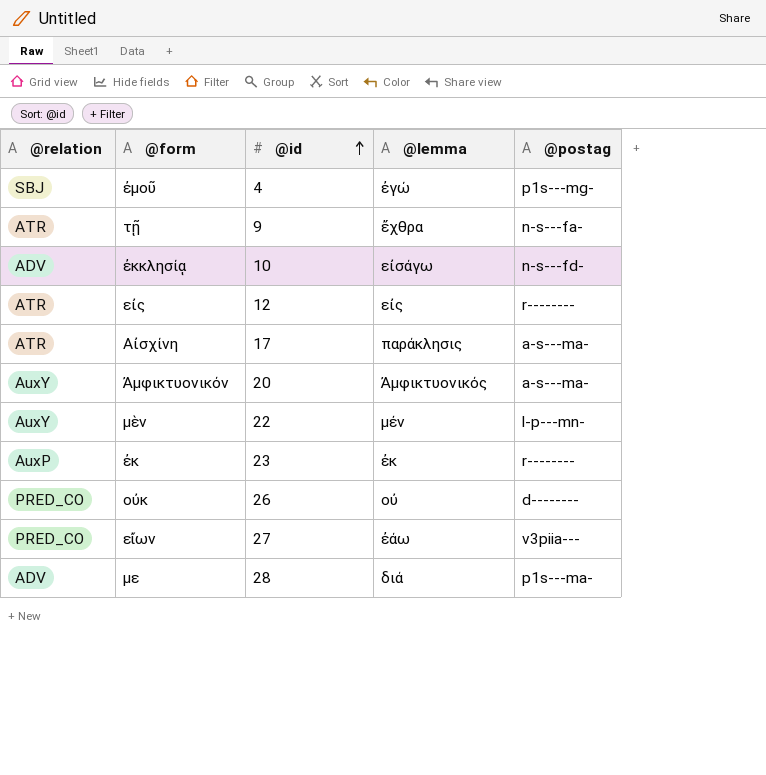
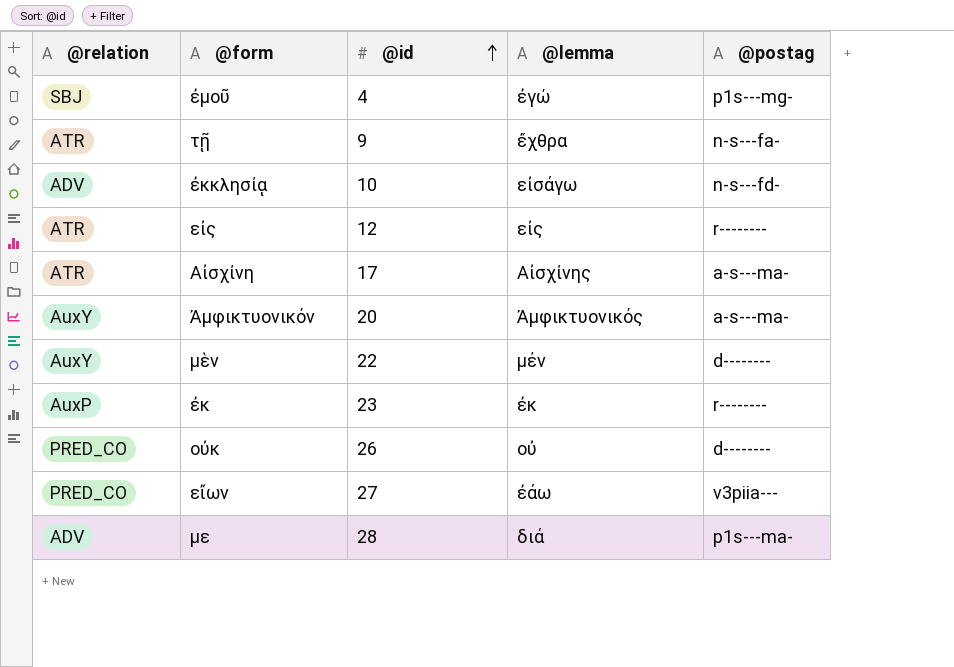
Αἰσχίνη | @lemma: παράκλησις -> Αἰσχίνης
μὲν | @postag: l-p---mn- -> d--------

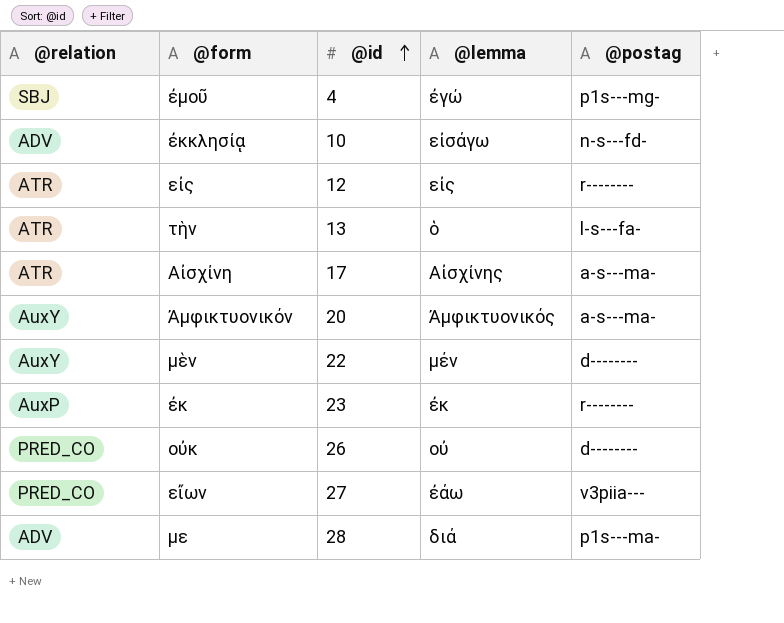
row τῇ: ATR | 9 | ἔχθρα | n-s---fa- -> none
row τὴν: none -> ATR | 13 | ὁ | l-s---fa-

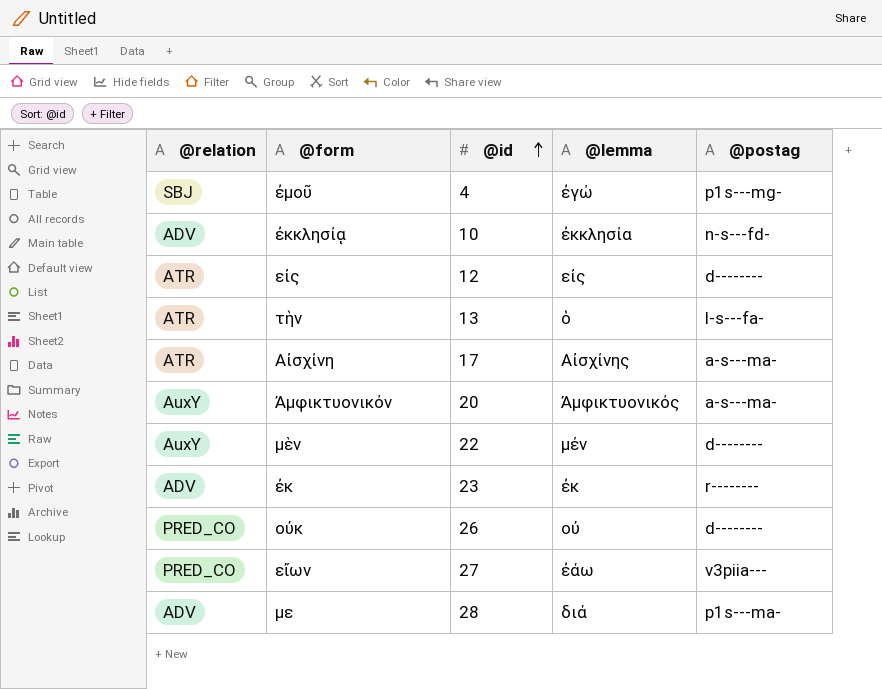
ἐκκλησίᾳ | @lemma: εἰσάγω -> ἐκκλησία
εἰς | @postag: r-------- -> d--------
ἐκ | @relation: AuxP -> ADV

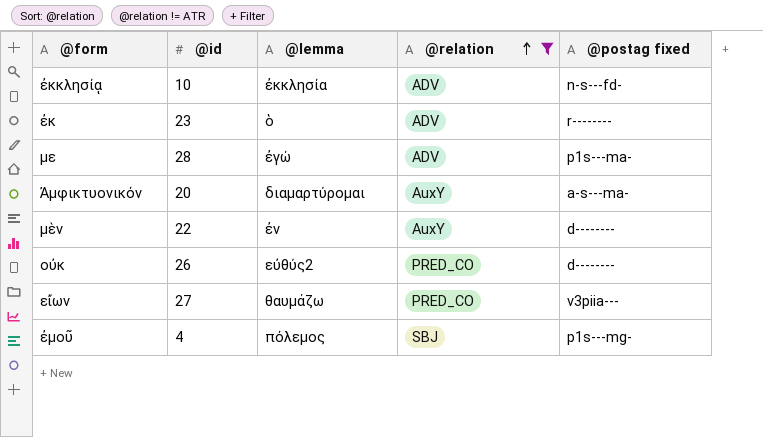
filter: none -> @relation != ATR
row order: @id ascending -> @relation ascending
column @relation | position: 1 -> 4
column name: @postag -> @postag fixed
ἐκ | @lemma: ἐκ -> ὁ
με | @lemma: διά -> ἐγώ
Ἀμφικτυονικόν | @lemma: Ἀμφικτυονικός -> διαμαρτύρομαι
μὲν | @lemma: μέν -> ἐν
οὐκ | @lemma: οὐ -> εὐθύς2
εἴων | @lemma: ἐάω -> θαυμάζω
ἐμοῦ | @lemma: ἐγώ -> πόλεμος

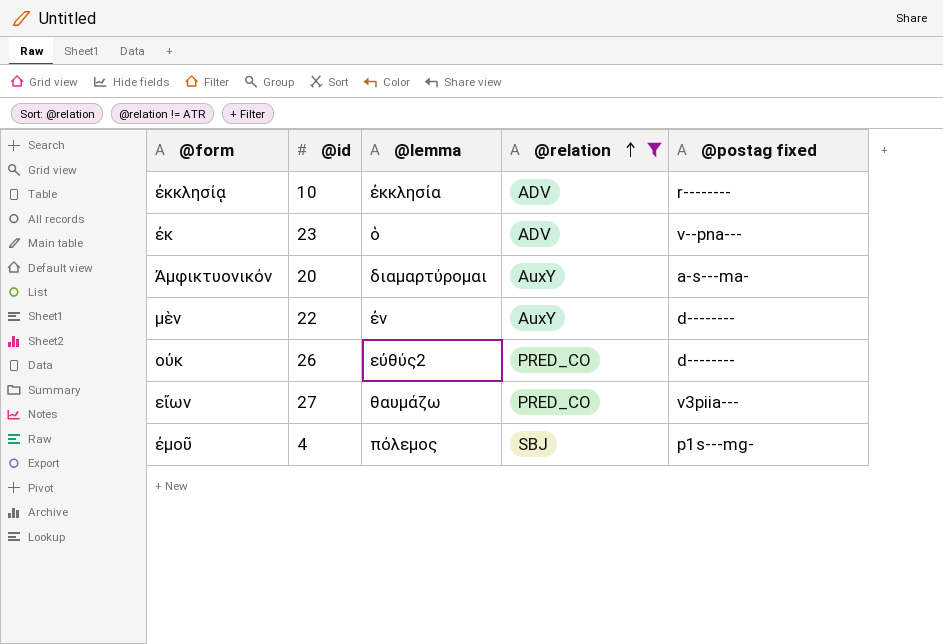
row με: 28 | ἐγώ | ADV | p1s---ma- -> none
ἐκκλησίᾳ | @postag fixed: n-s---fd- -> r--------
ἐκ | @postag fixed: r-------- -> v--pna---

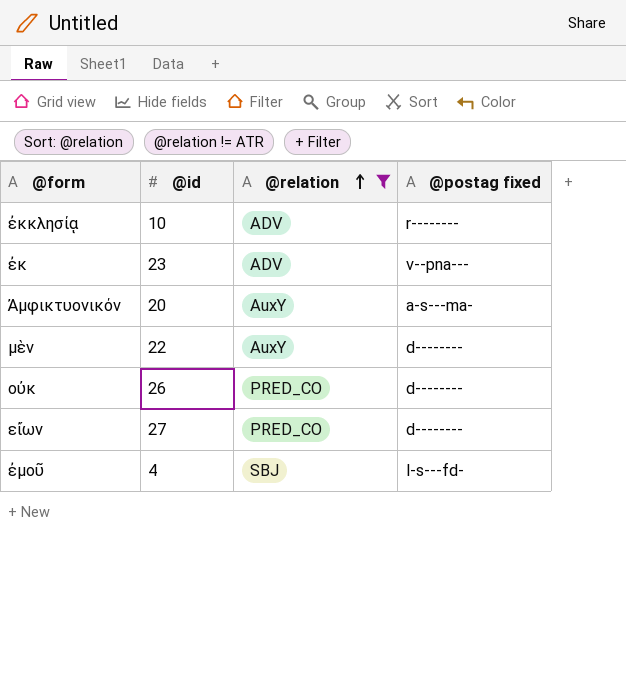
column @lemma | position: 3 -> none
εἴων | @postag fixed: v3piia--- -> d--------
ἐμοῦ | @postag fixed: p1s---mg- -> l-s---fd-

